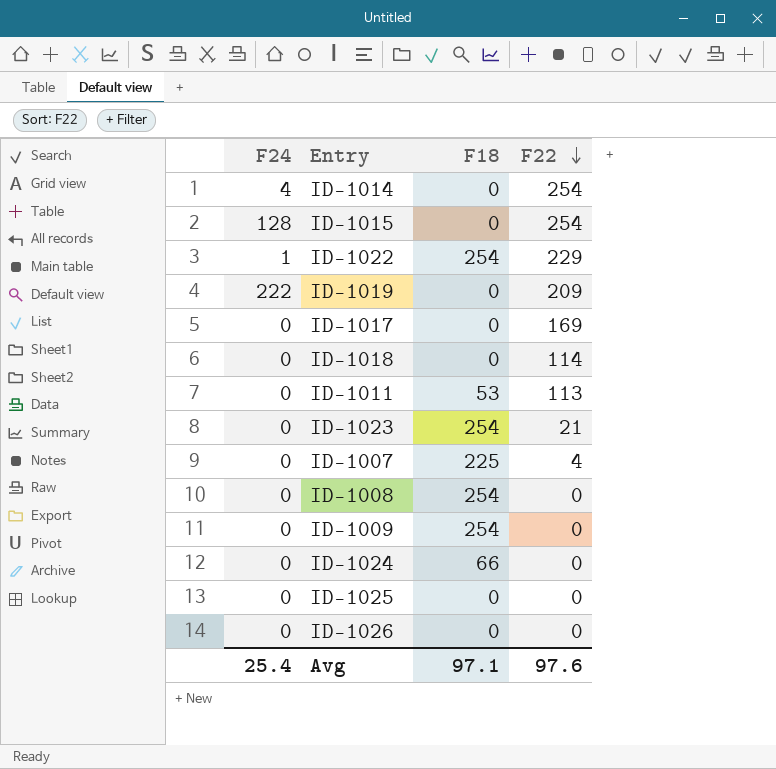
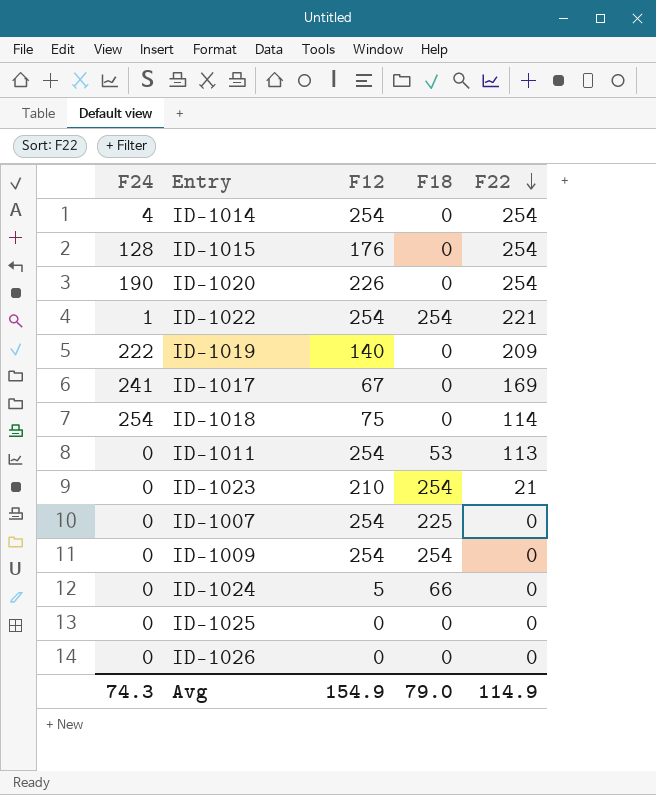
column F12 | position: none -> 3
row ID-1008: 0 | 254 | 0 -> none
row ID-1020: none -> 190 | 226 | 0 | 254
ID-1022 | F22: 229 -> 221
ID-1017 | F24: 0 -> 241
ID-1018 | F24: 0 -> 254
ID-1007 | F22: 4 -> 0
Avg | F24: 25.4 -> 74.3
Avg | F18: 97.1 -> 79.0
Avg | F22: 97.6 -> 114.9

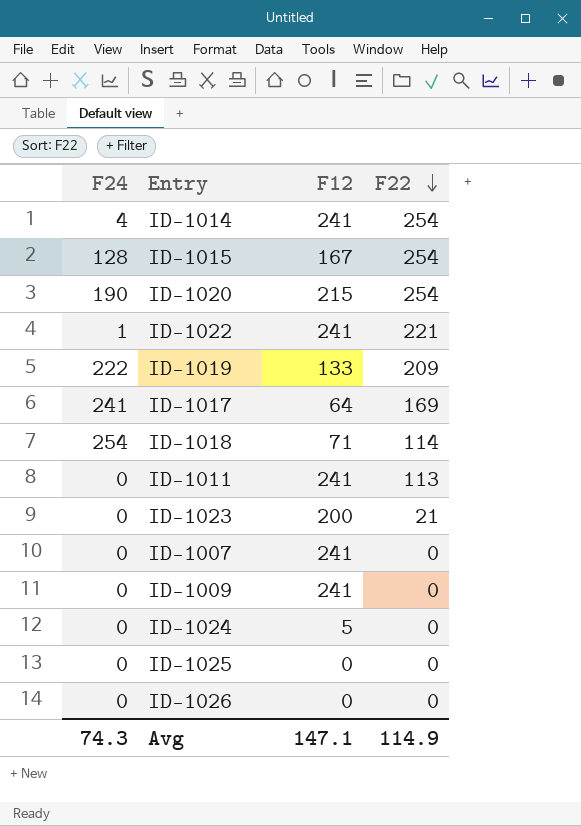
column F18 | position: 4 -> none
ID-1014 | F12: 254 -> 241
ID-1015 | F12: 176 -> 167
ID-1020 | F12: 226 -> 215
ID-1022 | F12: 254 -> 241
ID-1019 | F12: 140 -> 133
ID-1017 | F12: 67 -> 64
ID-1018 | F12: 75 -> 71
ID-1011 | F12: 254 -> 241
ID-1023 | F12: 210 -> 200
ID-1007 | F12: 254 -> 241
ID-1009 | F12: 254 -> 241
Avg | F12: 154.9 -> 147.1

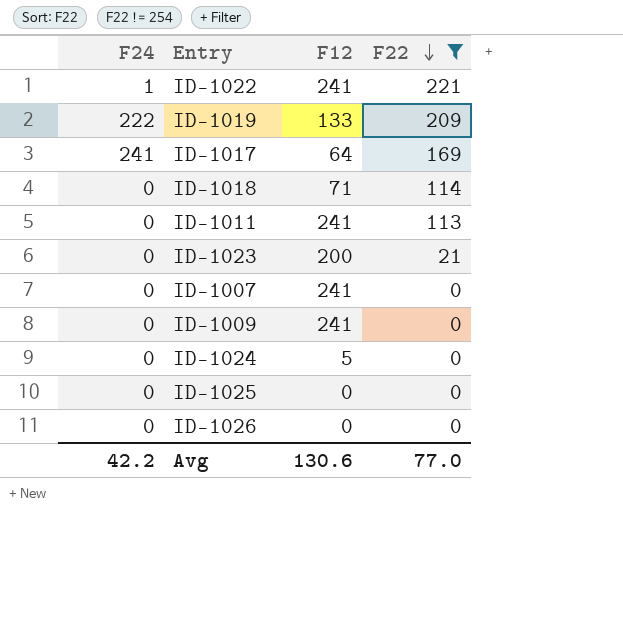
filter: none -> F22 != 254
ID-1018 | F24: 254 -> 0
Avg | F24: 74.3 -> 42.2
Avg | F12: 147.1 -> 130.6
Avg | F22: 114.9 -> 77.0

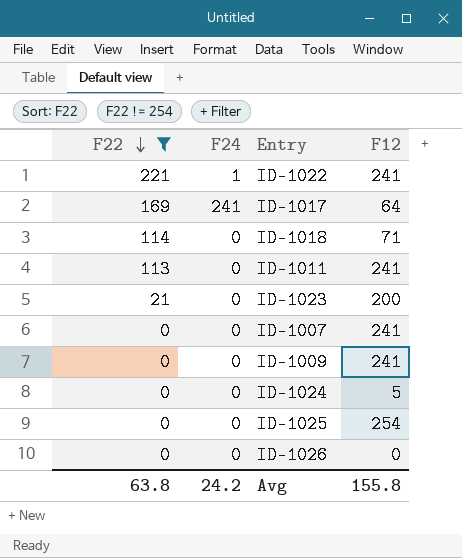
column F22 | position: 4 -> 1
row ID-1019: 222 | 133 | 209 -> none
ID-1025 | F12: 0 -> 254
Avg | F22: 77.0 -> 63.8
Avg | F24: 42.2 -> 24.2
Avg | F12: 130.6 -> 155.8

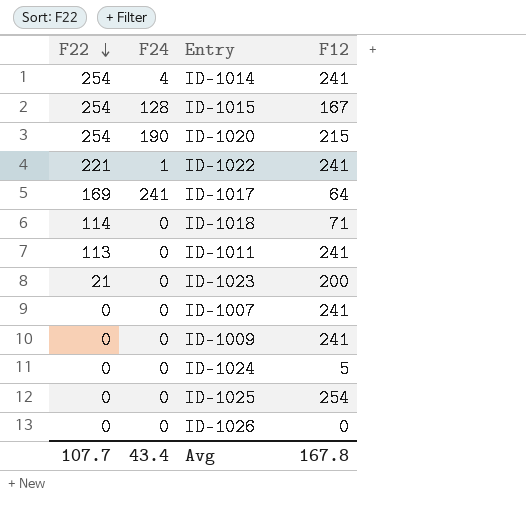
filter: F22 != 254 -> none
Avg | F22: 63.8 -> 107.7
Avg | F24: 24.2 -> 43.4
Avg | F12: 155.8 -> 167.8

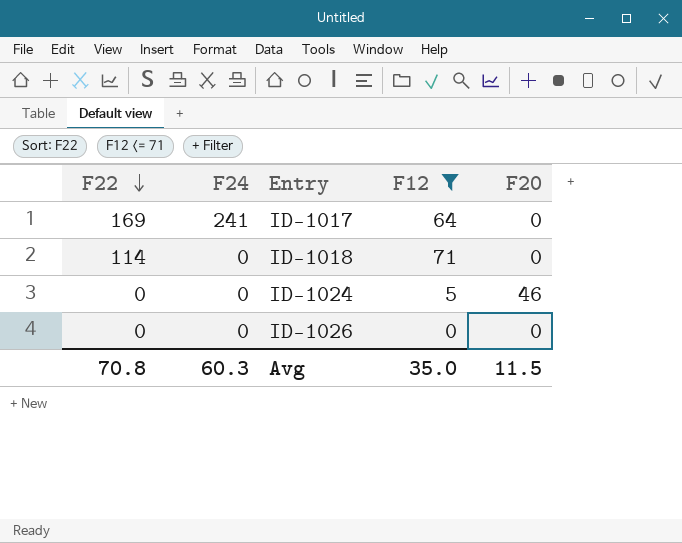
filter: none -> F12 <= 71
column F20 | position: none -> 5
Avg | F22: 107.7 -> 70.8
Avg | F24: 43.4 -> 60.3
Avg | F12: 167.8 -> 35.0

